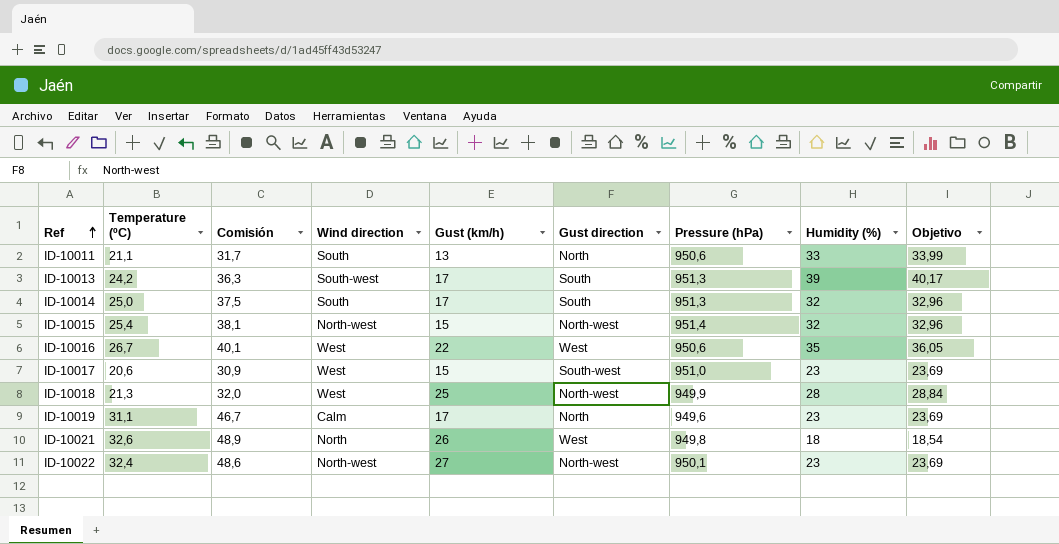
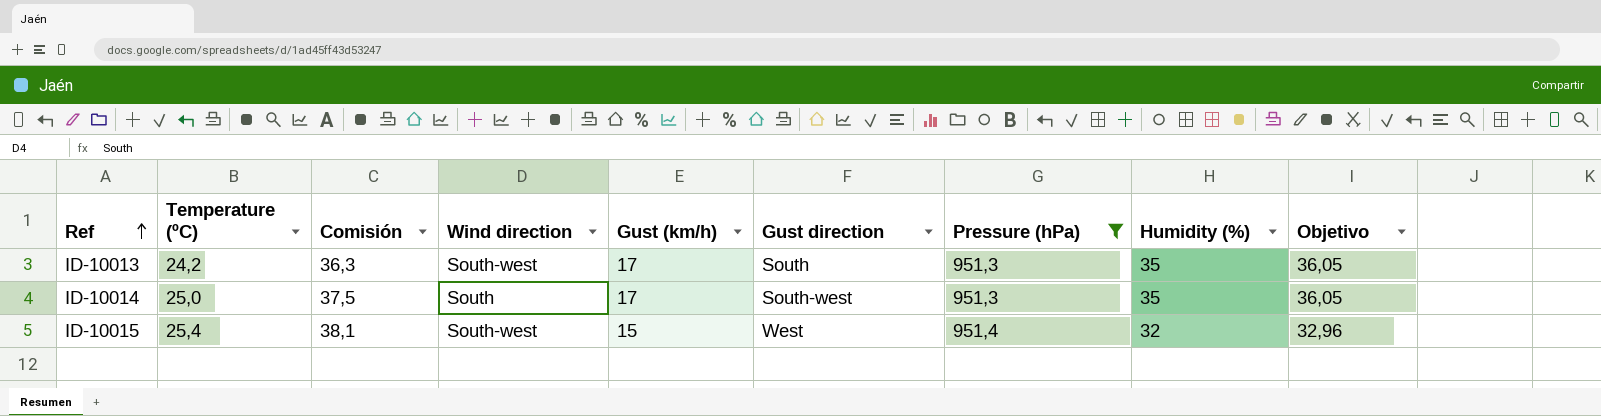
filter: none -> Pressure (hPa) >= 951,3
ID-10013 | Humidity (%): 39 -> 35
ID-10013 | Objetivo: 40,17 -> 36,05
ID-10014 | Gust direction: South -> South-west
ID-10014 | Humidity (%): 32 -> 35
ID-10014 | Objetivo: 32,96 -> 36,05
ID-10015 | Wind direction: North-west -> South-west
ID-10015 | Gust direction: North-west -> West

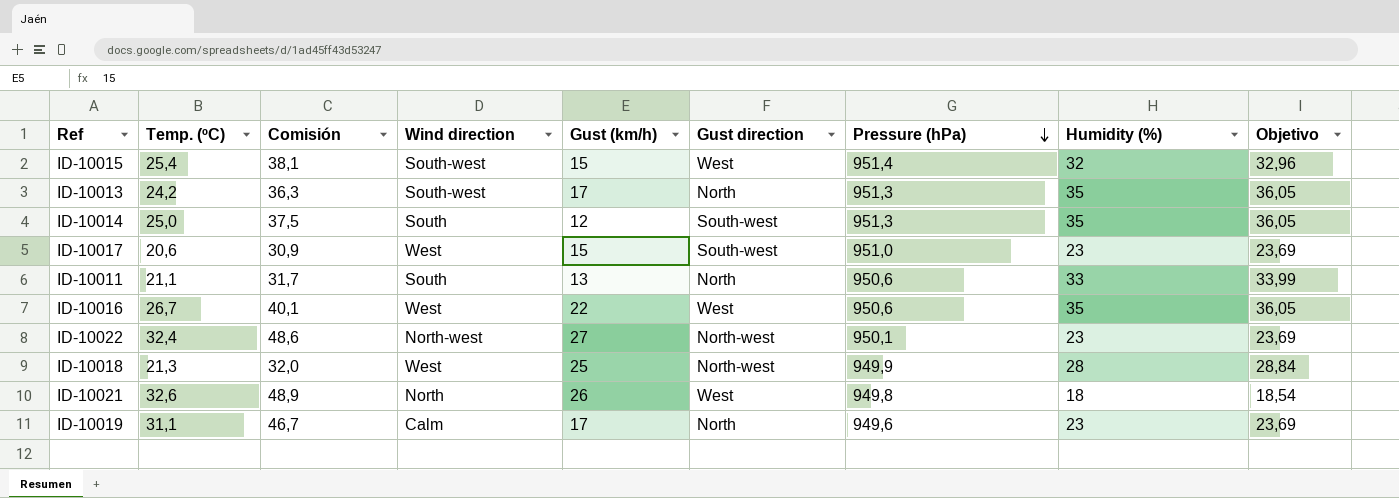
filter: Pressure (hPa) >= 951,3 -> none
row order: Ref ascending -> Pressure (hPa) descending
column name: Temperature (ºC) -> Temp. (ºC)
ID-10013 | Gust direction: South -> North
ID-10014 | Gust (km/h): 17 -> 12

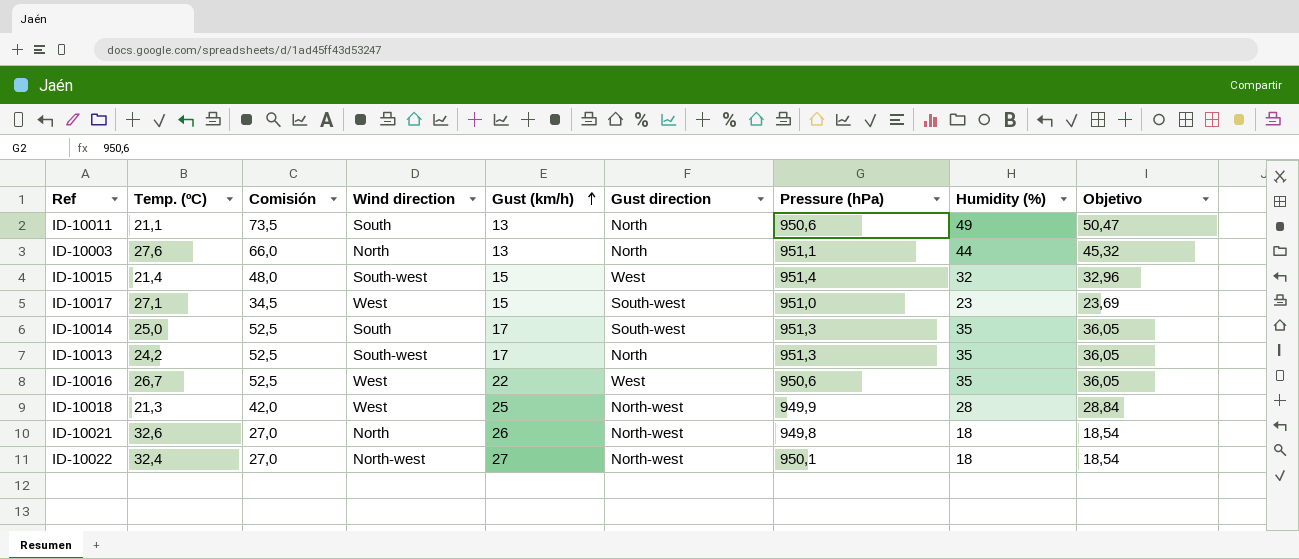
row order: Pressure (hPa) descending -> Gust (km/h) ascending
column Comisión | formula: [Temp. (ºC)] * 1,5 -> [Humidity (%)] * 1,5
row ID-10019: 31,1 | 46,7 | Calm | 17 | North | 949,6 | 23 | 23,69 -> none
ID-10011 | Humidity (%): 33 -> 49
ID-10011 | Objetivo: 33,99 -> 50,47
row ID-10003: none -> 27,6 | 66,0 | North | 13 | North | 951,1 | 44 | 45,32
ID-10015 | Temp. (ºC): 25,4 -> 21,4
ID-10017 | Temp. (ºC): 20,6 -> 27,1
ID-10014 | Gust (km/h): 12 -> 17
ID-10021 | Gust direction: West -> North-west
ID-10022 | Humidity (%): 23 -> 18
ID-10022 | Objetivo: 23,69 -> 18,54

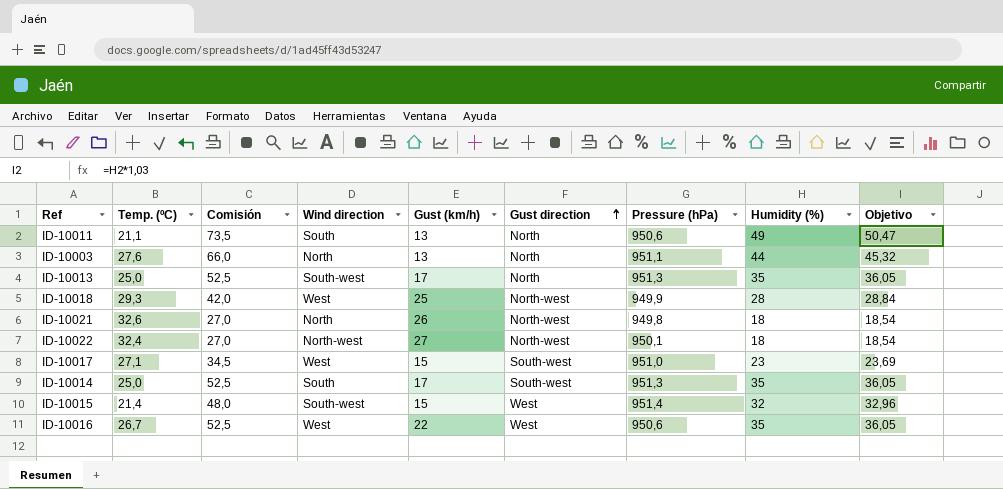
row order: Gust (km/h) ascending -> Gust direction ascending
ID-10013 | Temp. (ºC): 24,2 -> 25,0
ID-10018 | Temp. (ºC): 21,3 -> 29,3

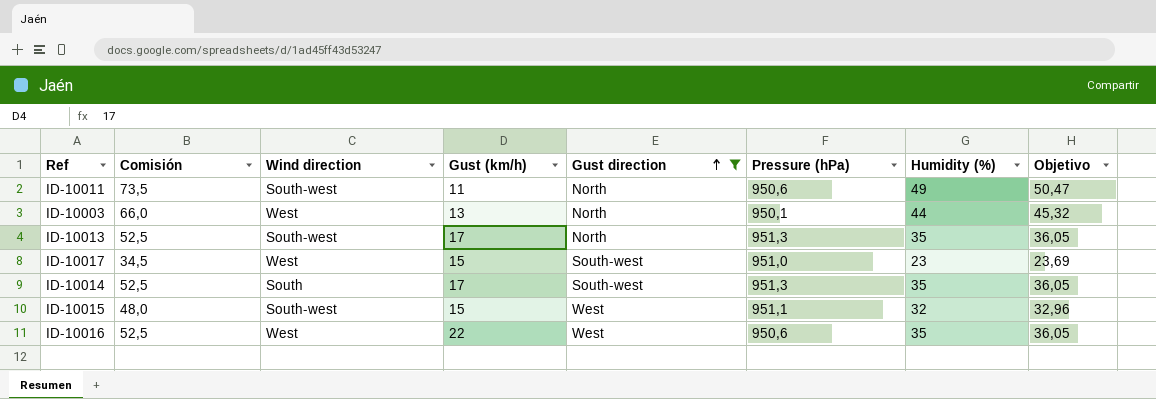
filter: none -> Gust direction != North-west
column Temp. (ºC) | position: 2 -> none
ID-10011 | Wind direction: South -> South-west
ID-10011 | Gust (km/h): 13 -> 11
ID-10003 | Wind direction: North -> West
ID-10003 | Pressure (hPa): 951,1 -> 950,1
ID-10015 | Pressure (hPa): 951,4 -> 951,1

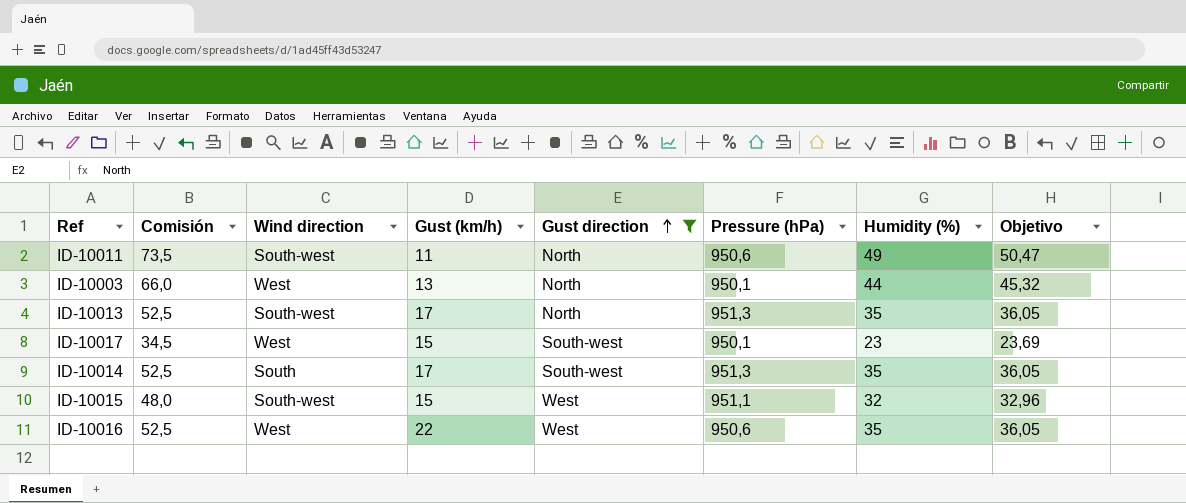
ID-10017 | Pressure (hPa): 951,0 -> 950,1

